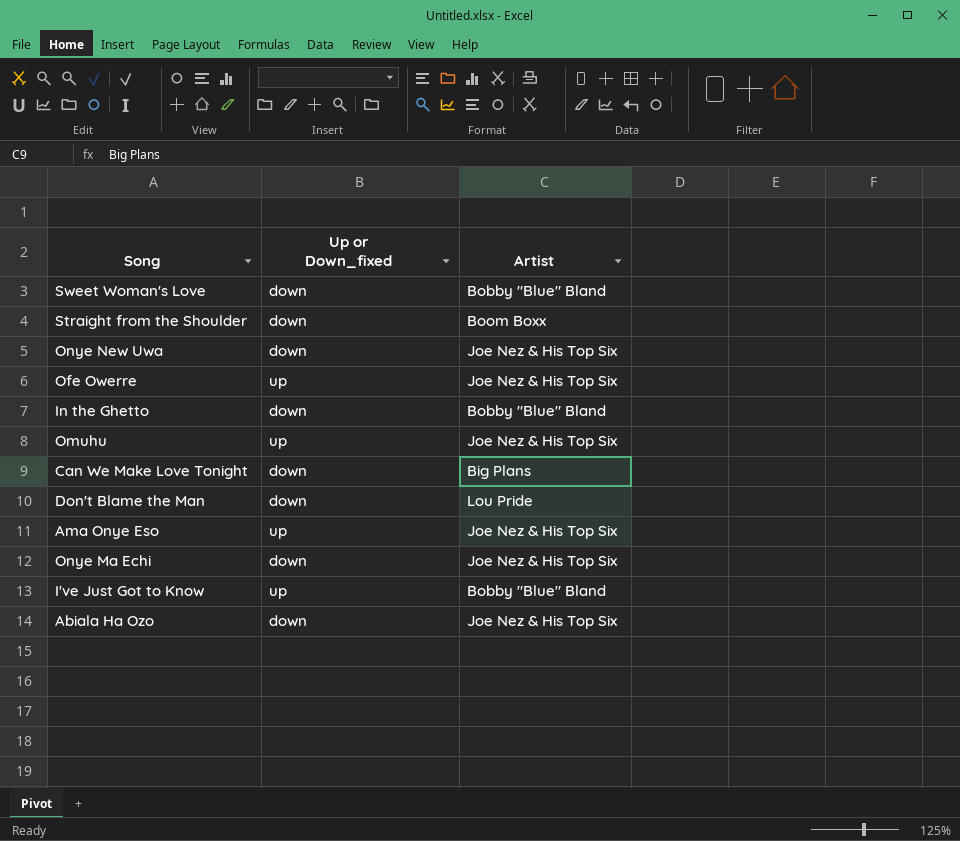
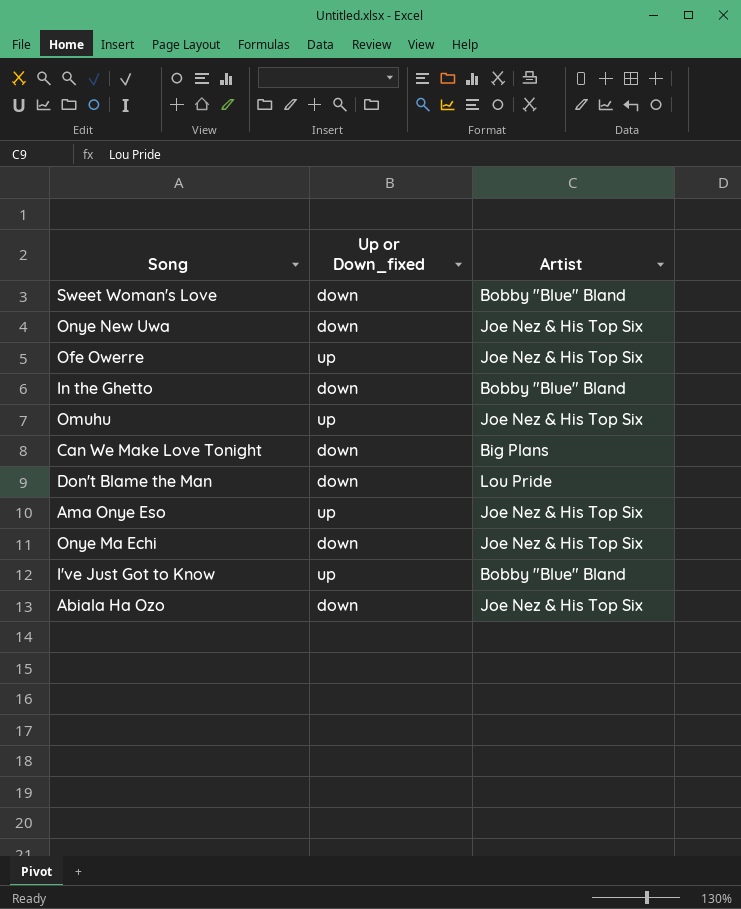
row Straight from the Shoulder: down | Boom Boxx -> none

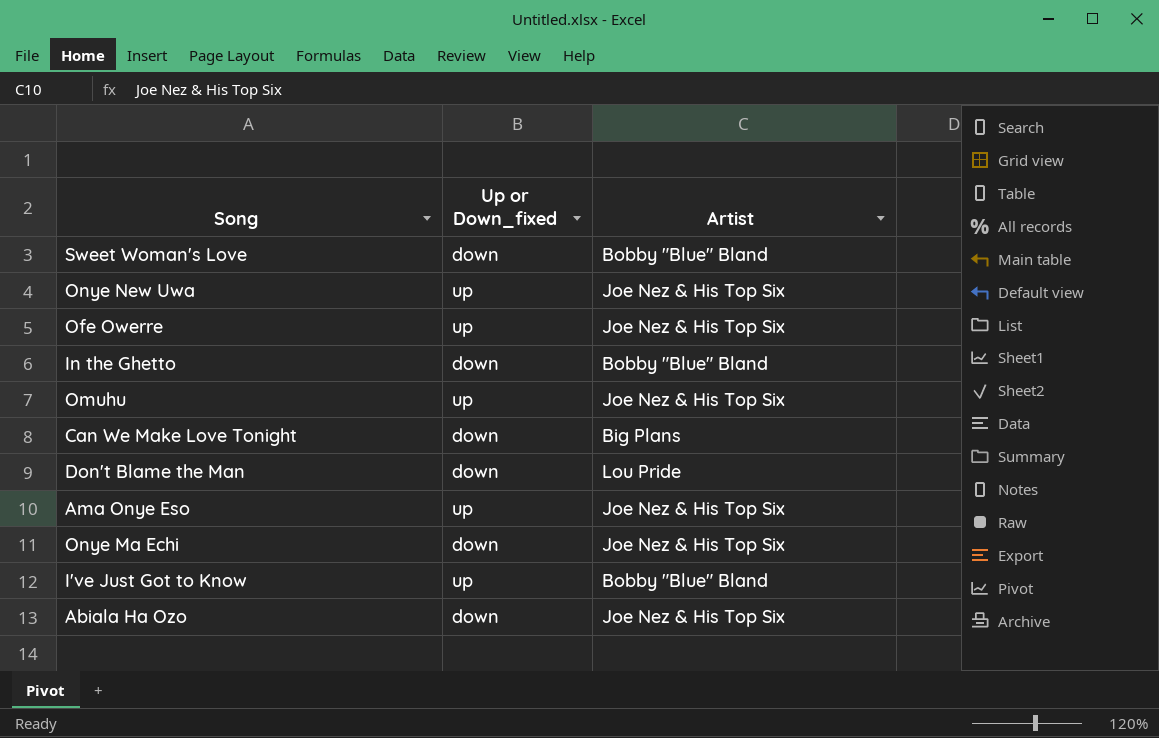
Onye New Uwa | Up or Down_fixed: down -> up

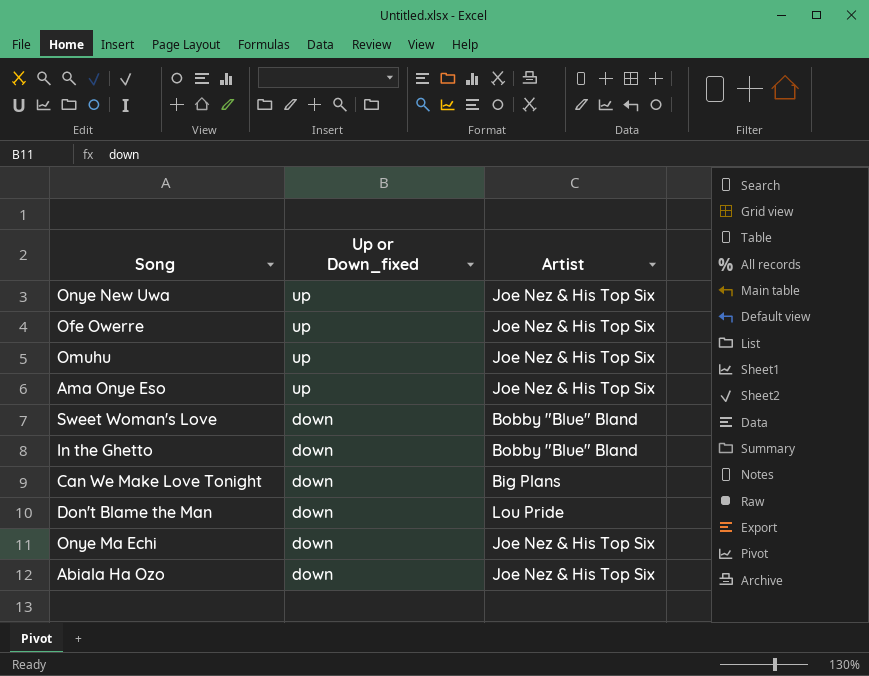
row order: none -> Up or Down_fixed descending
row I've Just Got to Know: up | Bobby "Blue" Bland -> none

